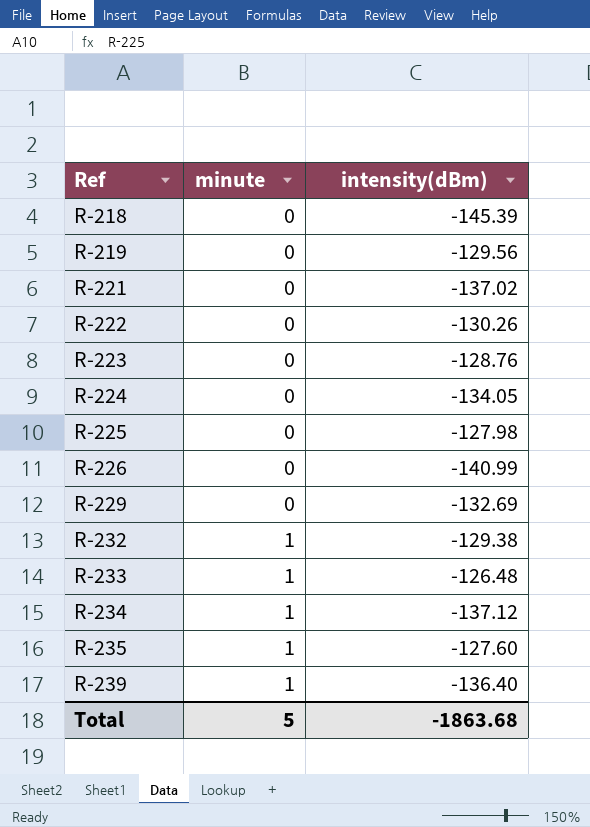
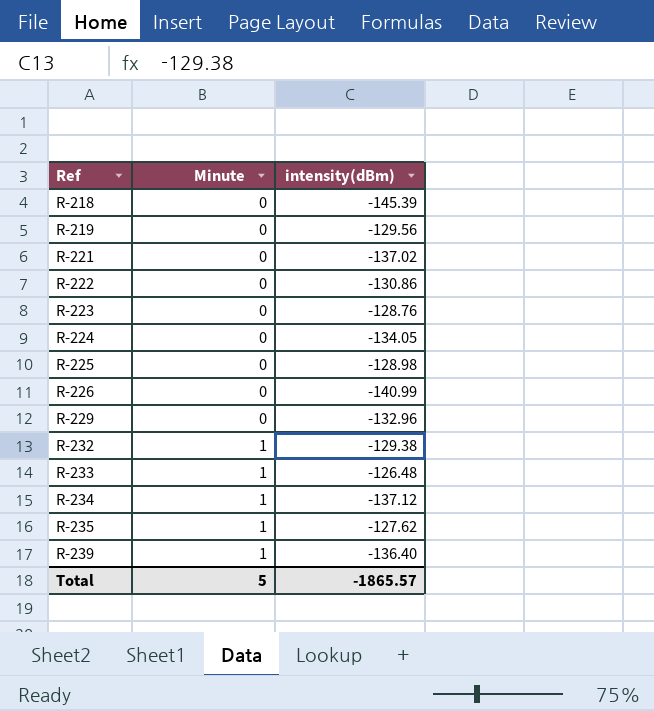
column name: minute -> Minute
R-222 | intensity(dBm): -130.26 -> -130.86
R-225 | intensity(dBm): -127.98 -> -128.98
R-229 | intensity(dBm): -132.69 -> -132.96
R-235 | intensity(dBm): -127.60 -> -127.62
Total | intensity(dBm): -1863.68 -> -1865.57

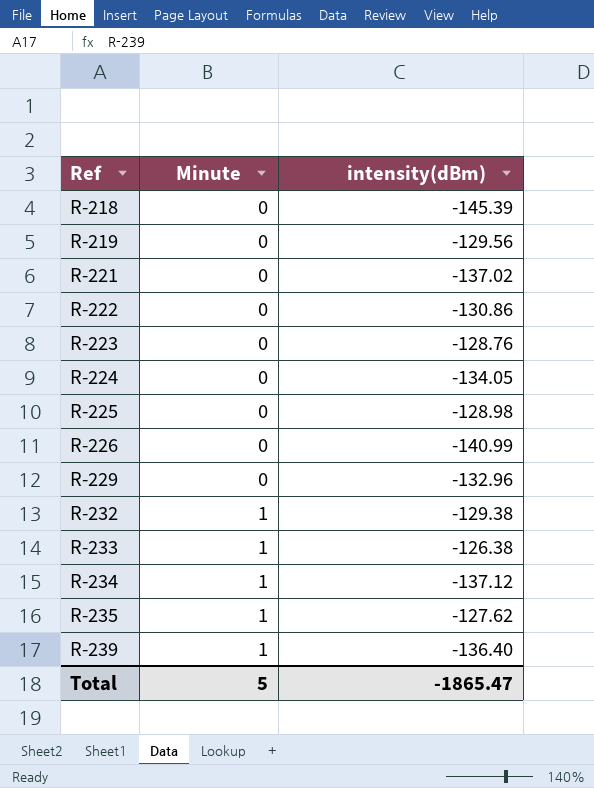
R-233 | intensity(dBm): -126.48 -> -126.38
Total | intensity(dBm): -1865.57 -> -1865.47

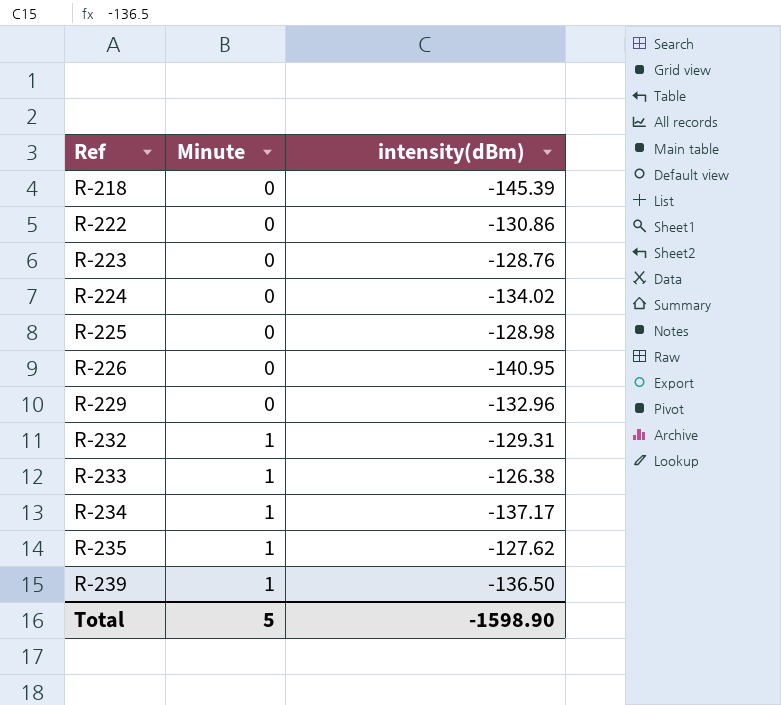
row R-219: 0 | -129.56 -> none
row R-221: 0 | -137.02 -> none
R-224 | intensity(dBm): -134.05 -> -134.02
R-226 | intensity(dBm): -140.99 -> -140.95
R-232 | intensity(dBm): -129.38 -> -129.31
R-234 | intensity(dBm): -137.12 -> -137.17
R-239 | intensity(dBm): -136.40 -> -136.50
Total | intensity(dBm): -1865.47 -> -1598.90

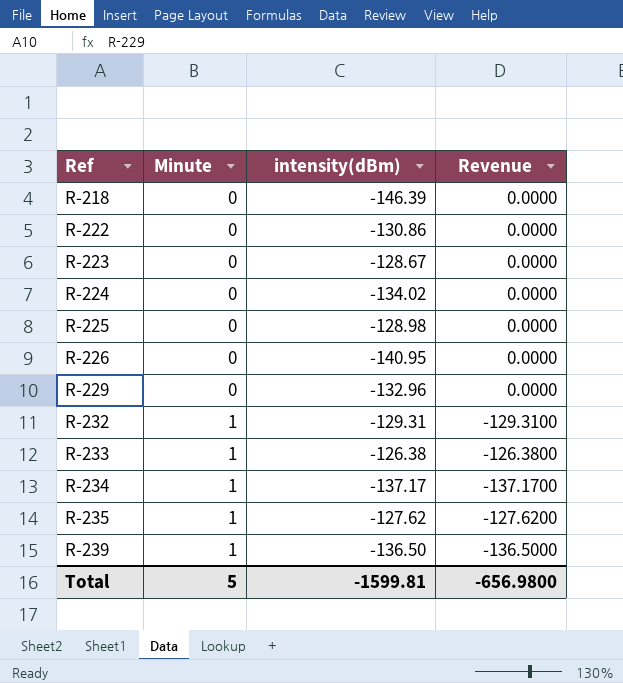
column Revenue | formula: none -> [Minute] * [intensity(dBm)]
R-218 | intensity(dBm): -145.39 -> -146.39
R-223 | intensity(dBm): -128.76 -> -128.67
Total | intensity(dBm): -1598.90 -> -1599.81

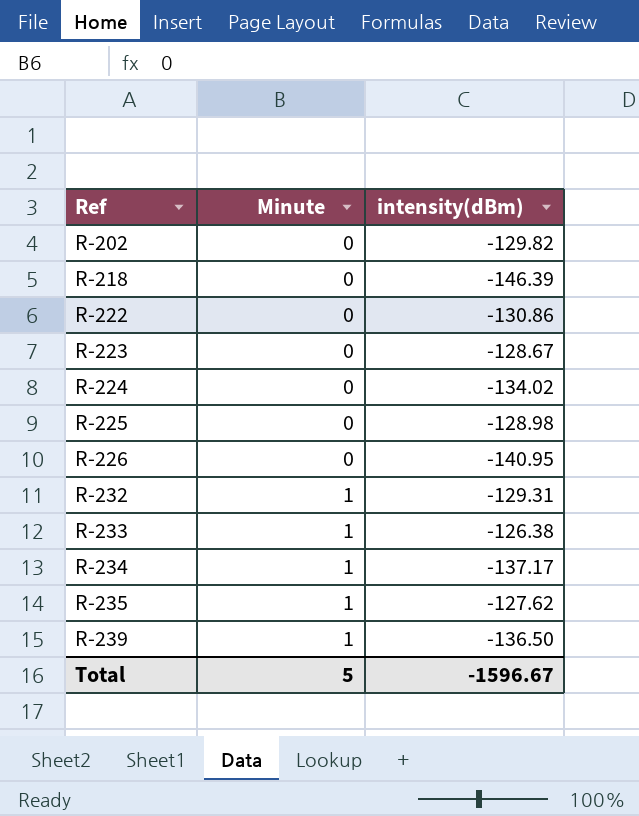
column Revenue | formula: [Minute] * [intensity(dBm)] -> none
row R-229: 0 | -132.96 | 0.0000 -> none
row R-202: none -> 0 | -129.82
Total | intensity(dBm): -1599.81 -> -1596.67

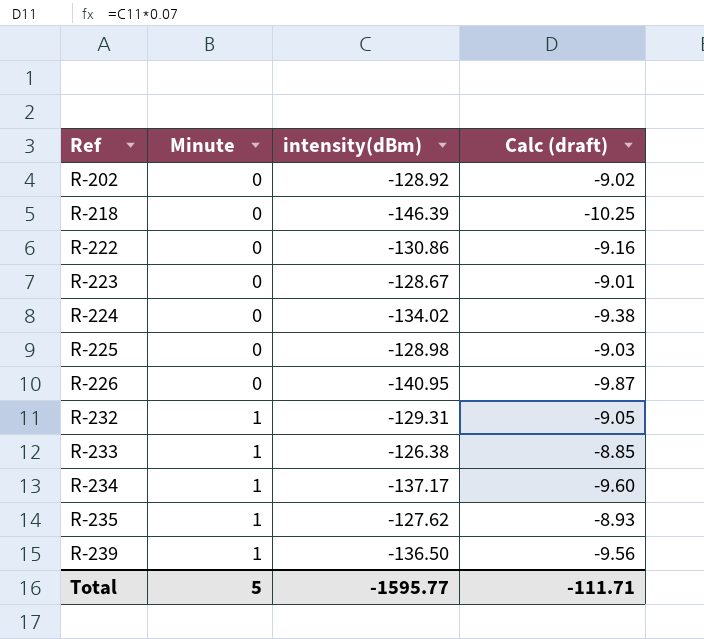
column Calc (draft) | formula: none -> [intensity(dBm)] * 0.07
R-202 | intensity(dBm): -129.82 -> -128.92
Total | intensity(dBm): -1596.67 -> -1595.77

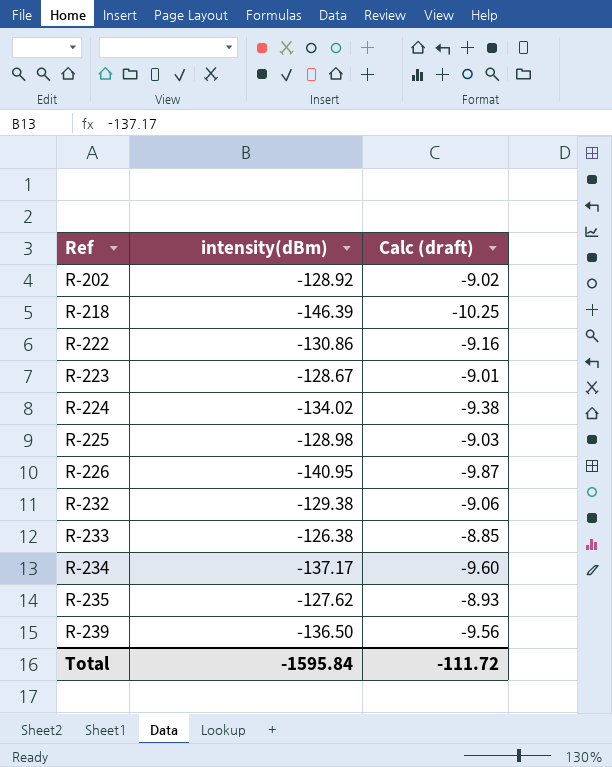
column Minute | position: 2 -> none
R-232 | intensity(dBm): -129.31 -> -129.38
R-232 | Calc (draft): -9.05 -> -9.06
Total | intensity(dBm): -1595.77 -> -1595.84
Total | Calc (draft): -111.71 -> -111.72

